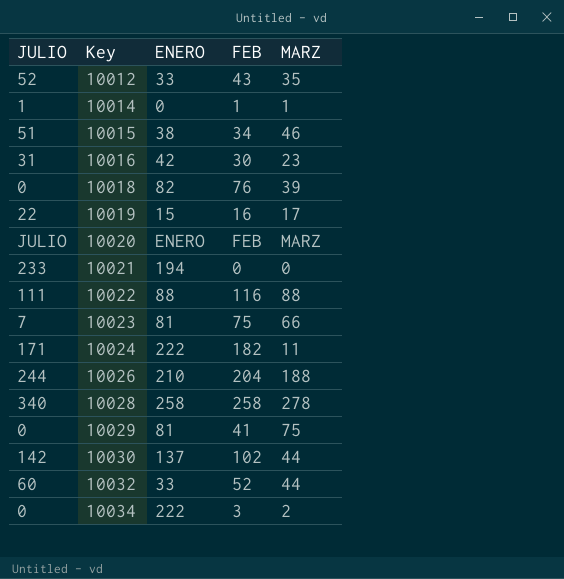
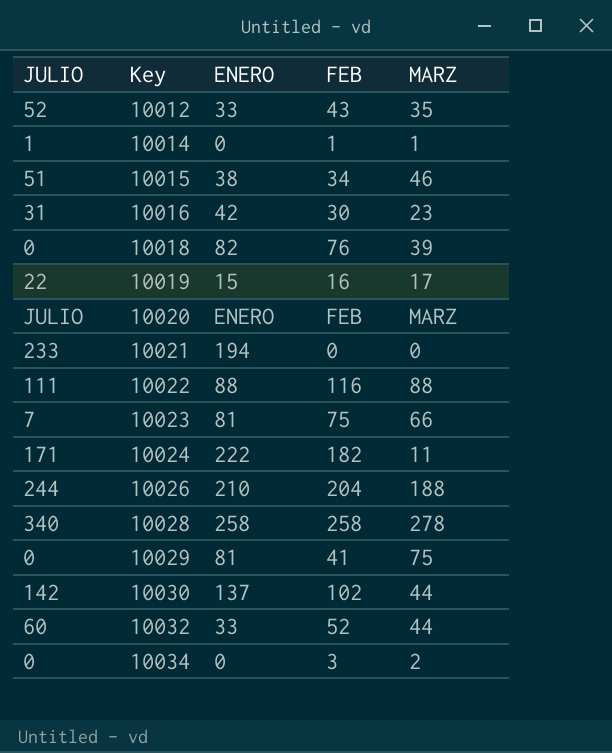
10034 | ENERO: 222 -> 0

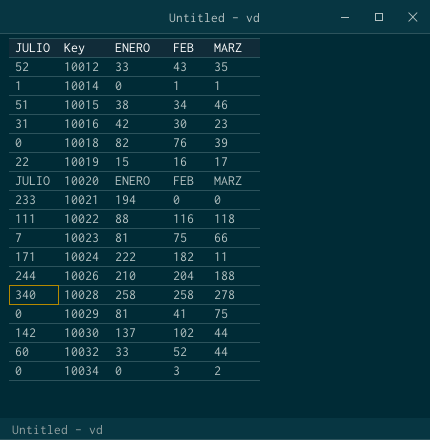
10022 | MARZ: 88 -> 118

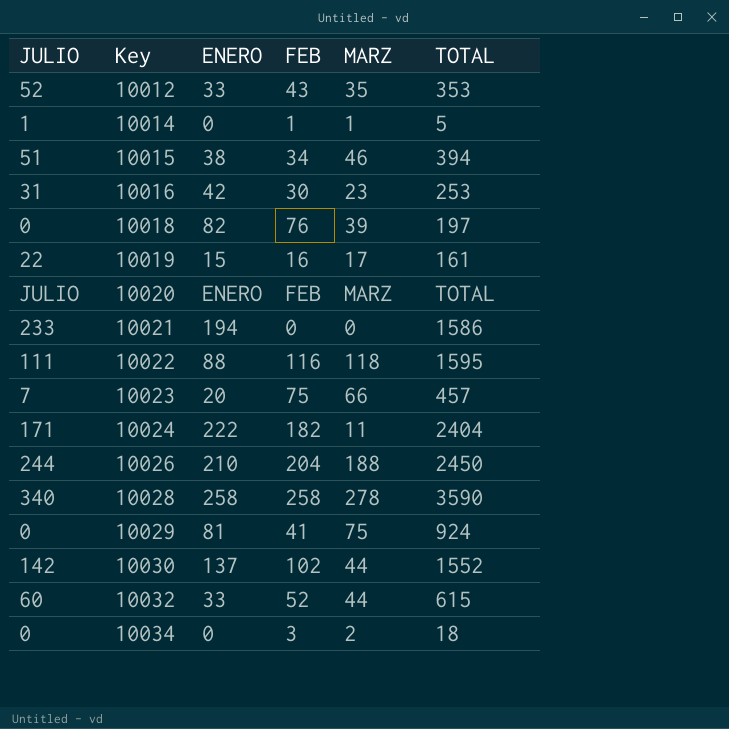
column TOTAL | position: none -> 6
10023 | ENERO: 81 -> 20

